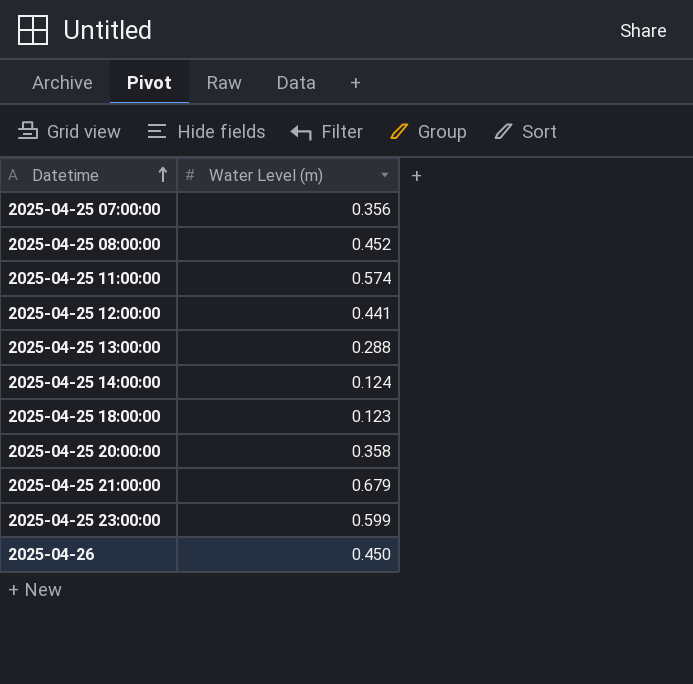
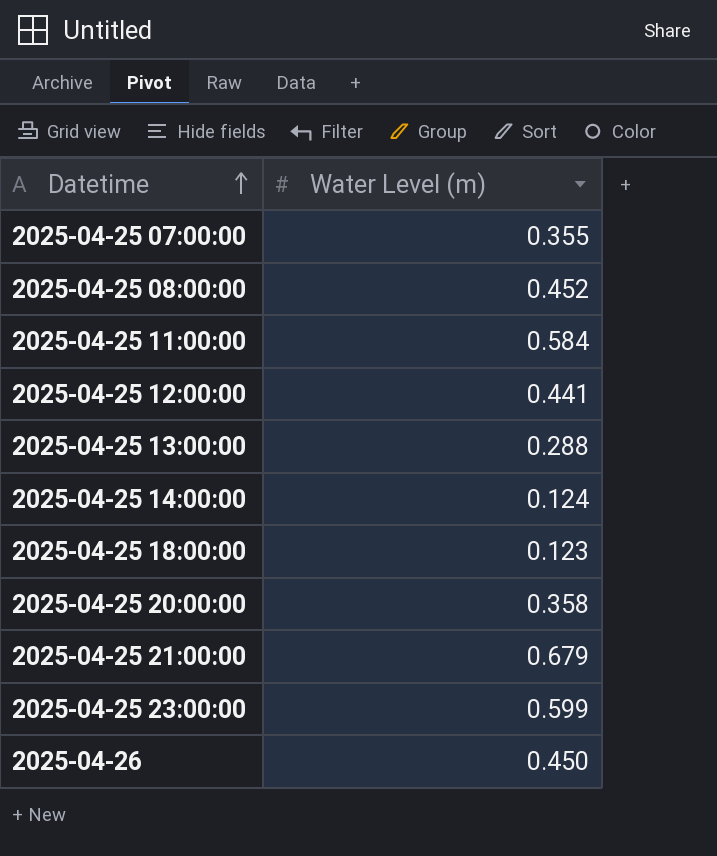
2025-04-25 07:00:00 | Water Level (m): 0.356 -> 0.355
2025-04-25 11:00:00 | Water Level (m): 0.574 -> 0.584

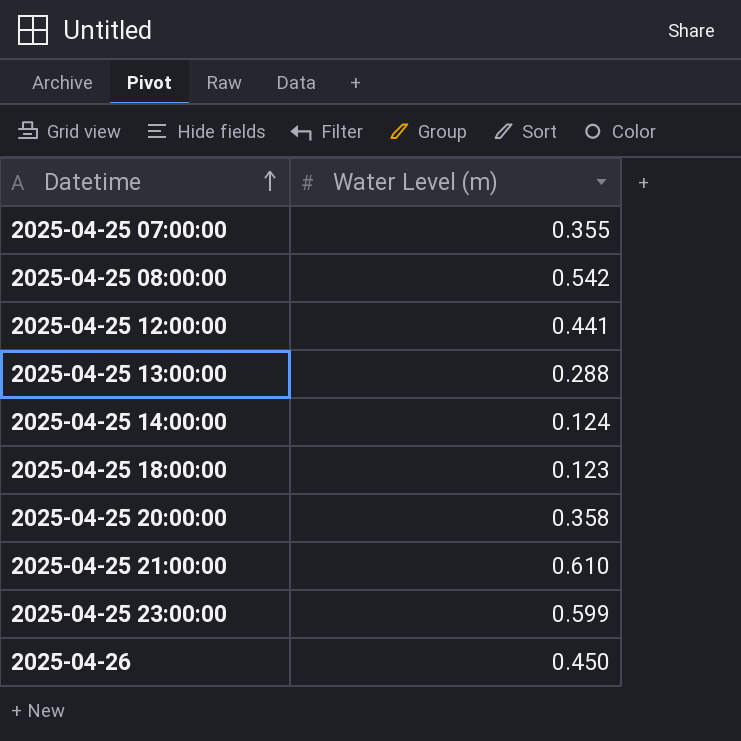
row 2025-04-25 11:00:00: 0.584 -> none
2025-04-25 08:00:00 | Water Level (m): 0.452 -> 0.542
2025-04-25 21:00:00 | Water Level (m): 0.679 -> 0.610

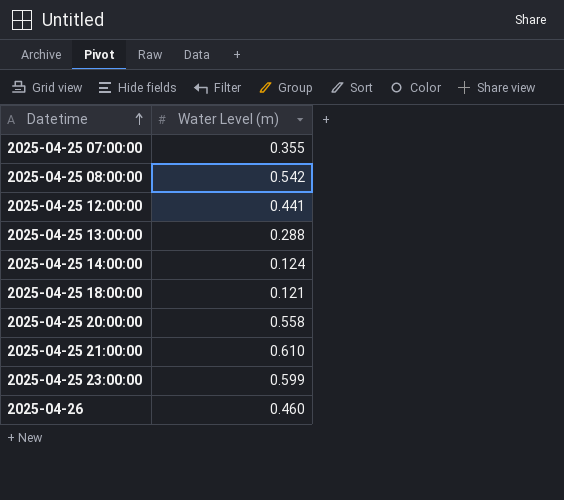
2025-04-25 18:00:00 | Water Level (m): 0.123 -> 0.121
2025-04-25 20:00:00 | Water Level (m): 0.358 -> 0.558
2025-04-26 | Water Level (m): 0.450 -> 0.460

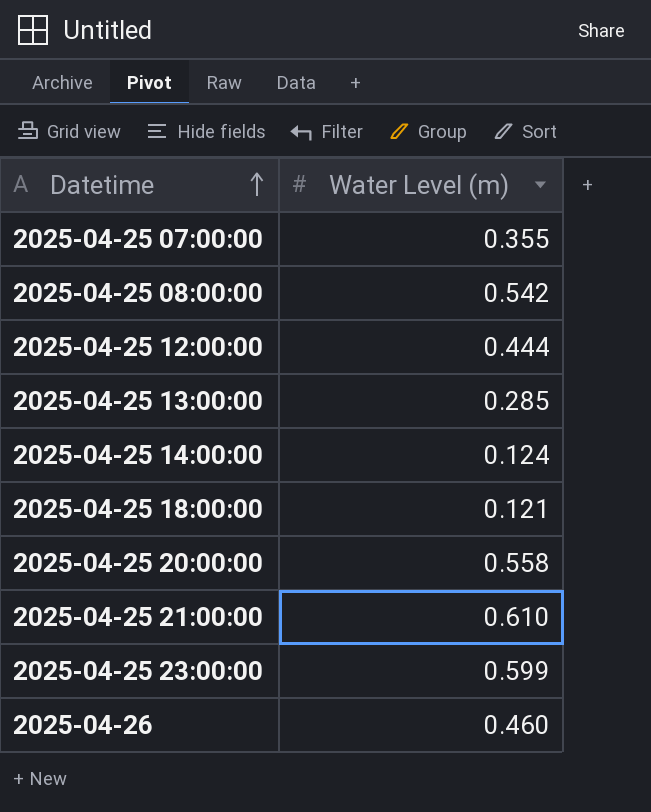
2025-04-25 12:00:00 | Water Level (m): 0.441 -> 0.444
2025-04-25 13:00:00 | Water Level (m): 0.288 -> 0.285

